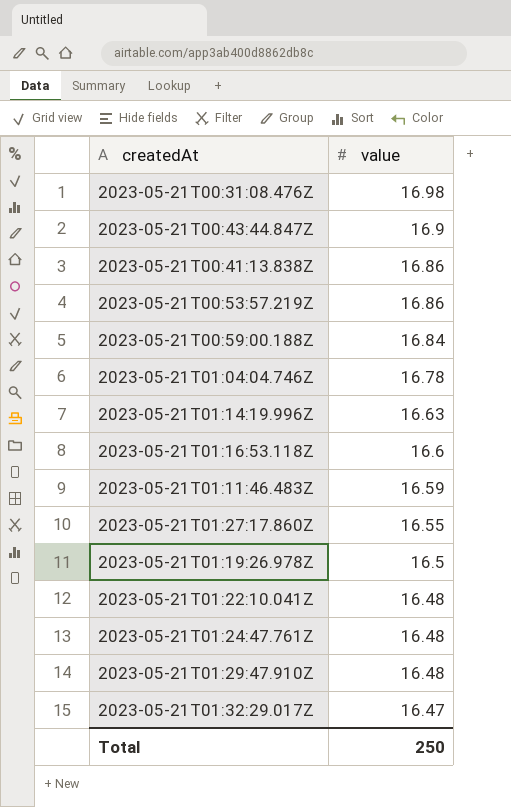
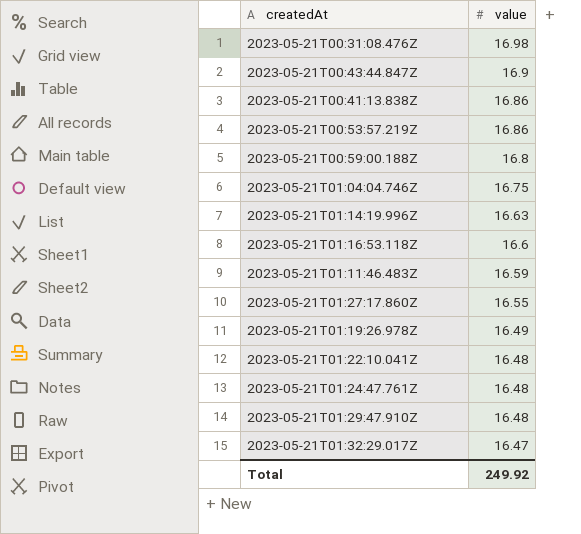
2023-05-21T00:59:00.188Z | value: 16.84 -> 16.8
2023-05-21T01:04:04.746Z | value: 16.78 -> 16.75
2023-05-21T01:19:26.978Z | value: 16.5 -> 16.49
Total | value: 250 -> 249.92

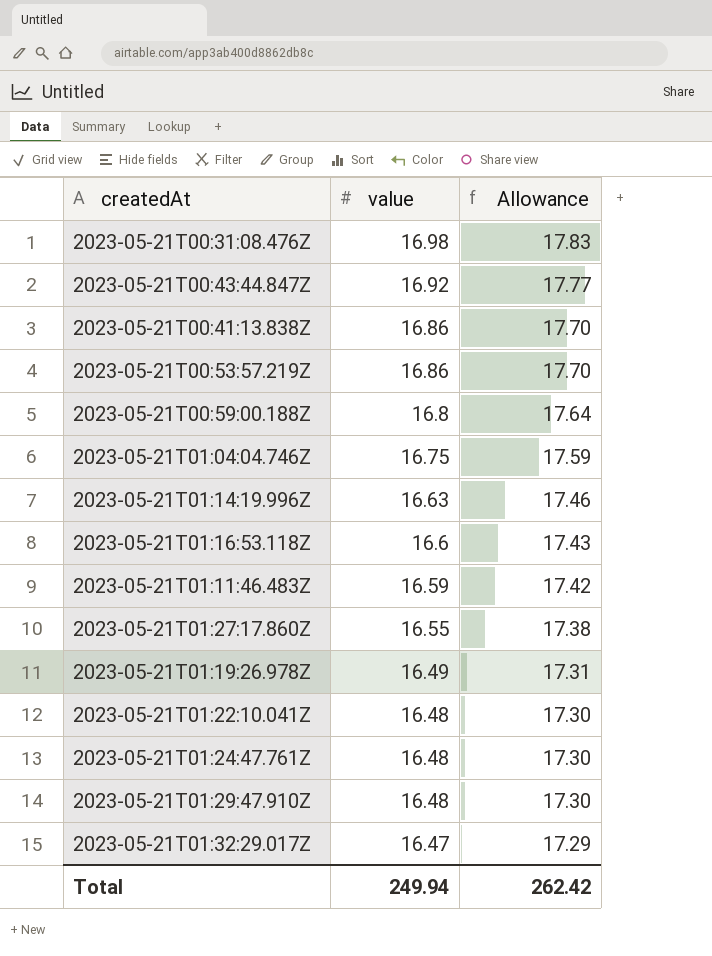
column Allowance | formula: none -> [value] * 1.05
2023-05-21T00:43:44.847Z | value: 16.9 -> 16.92
Total | value: 249.92 -> 249.94

